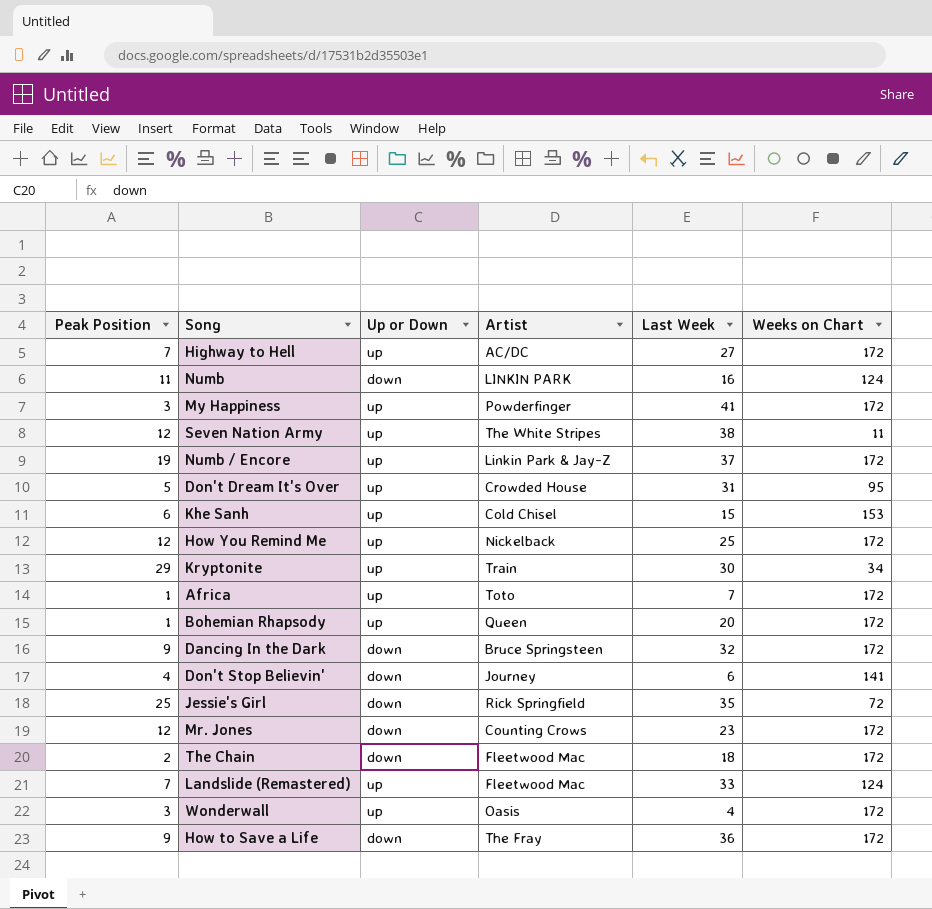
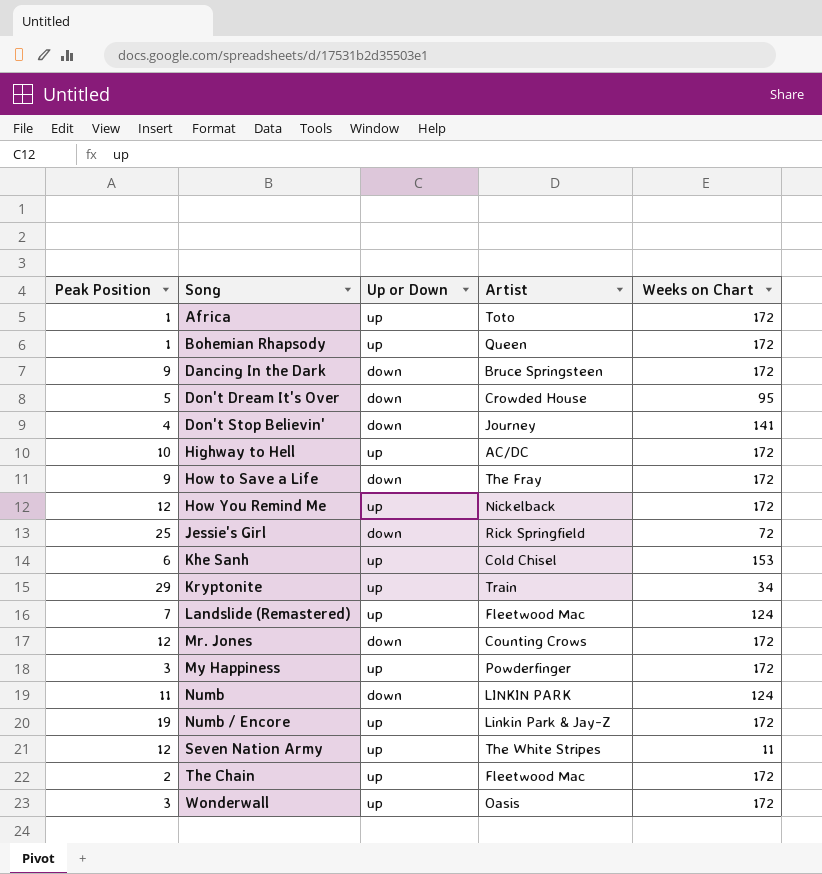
row order: none -> Song ascending
column Last Week | position: 5 -> none
Don't Dream It's Over | Up or Down: up -> down
Highway to Hell | Peak Position: 7 -> 10
The Chain | Up or Down: down -> up

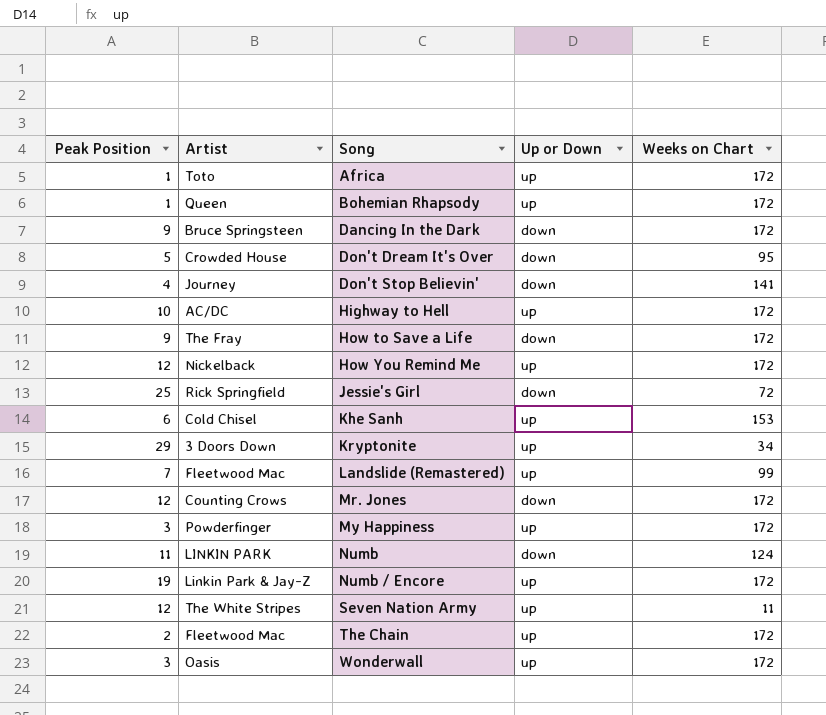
column Artist | position: 4 -> 2
Kryptonite | Artist: Train -> 3 Doors Down
Landslide (Remastered) | Weeks on Chart: 124 -> 99

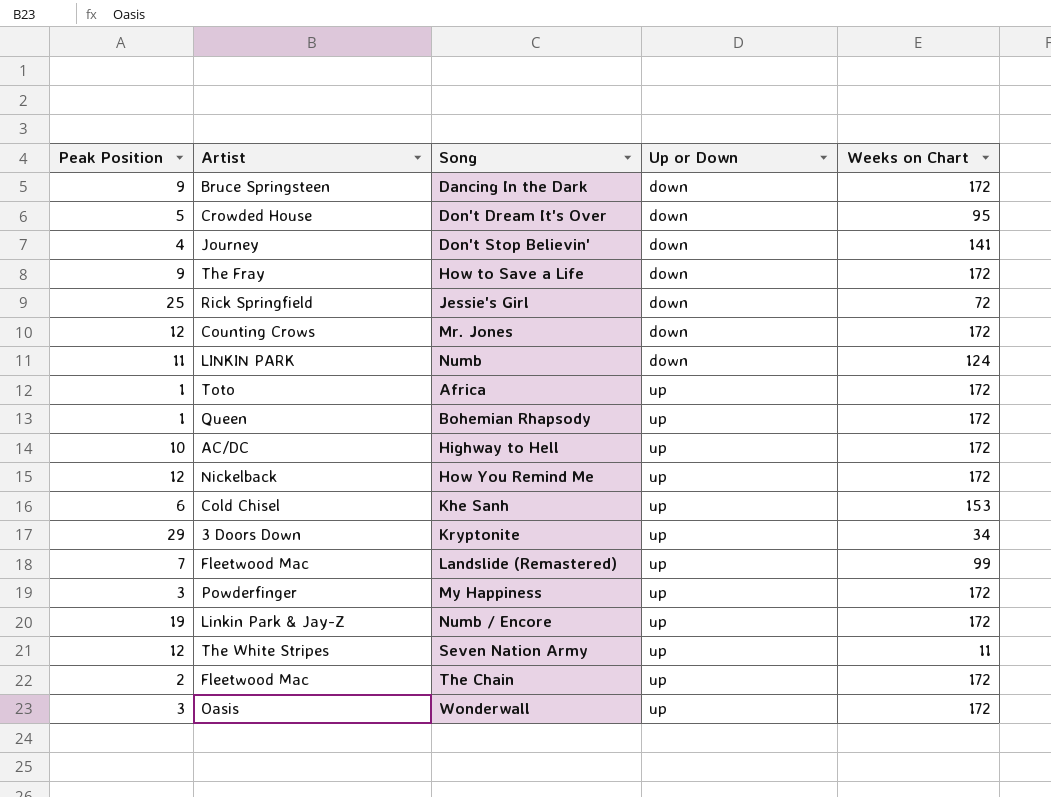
row order: Song ascending -> Up or Down ascending

